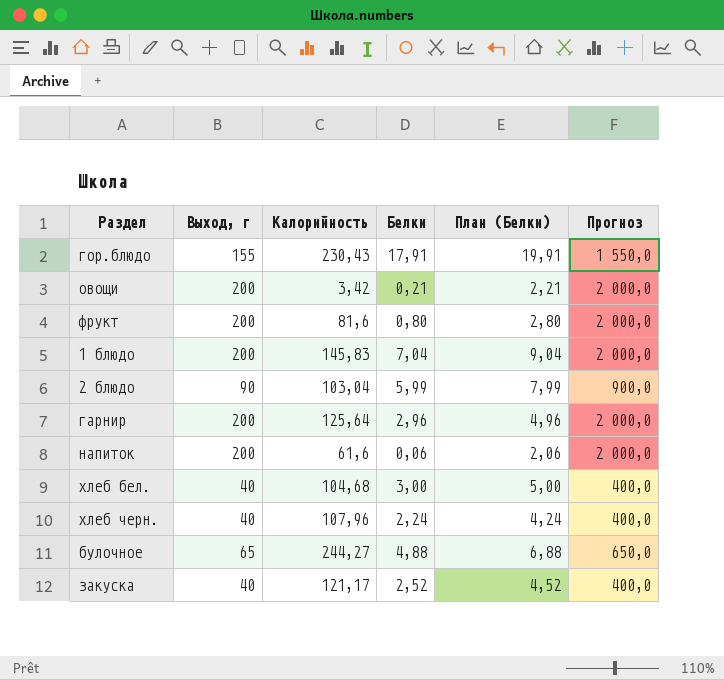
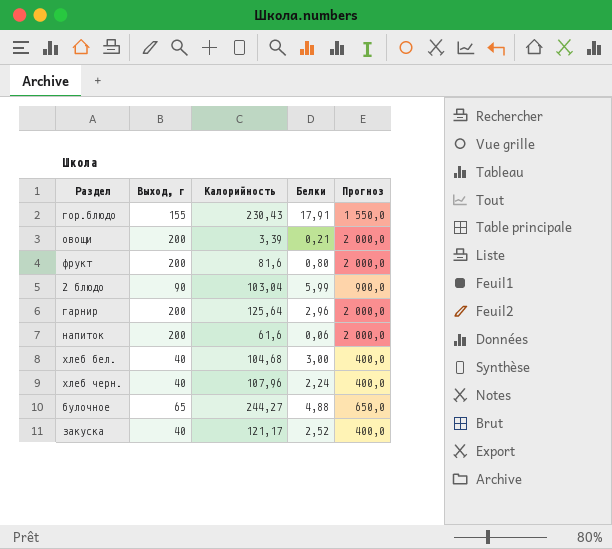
column План (Белки) | formula: [Белки] + 2 -> none
row 1 блюдо: 200 | 145,83 | 7,04 | 9,04 | 2 000,0 -> none
овощи | Калорийность: 3,42 -> 3,39

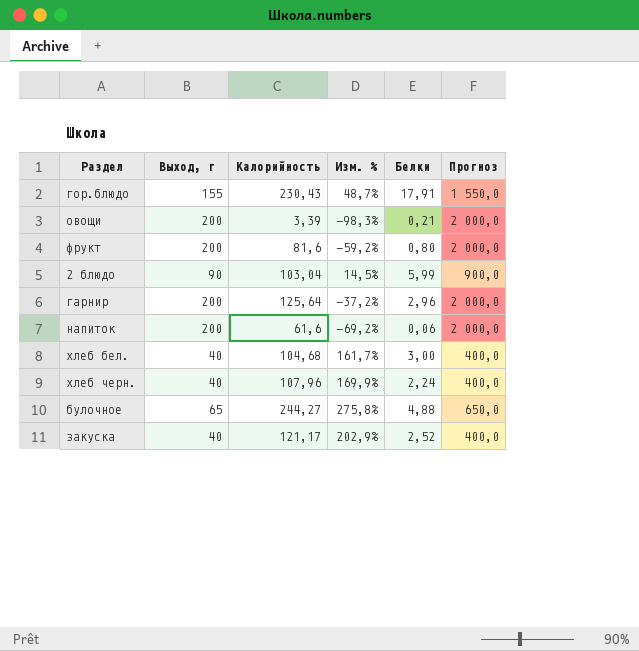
column Изм. % | formula: none -> ([Калорийность] - [Выход, г]) / [Выход, г]

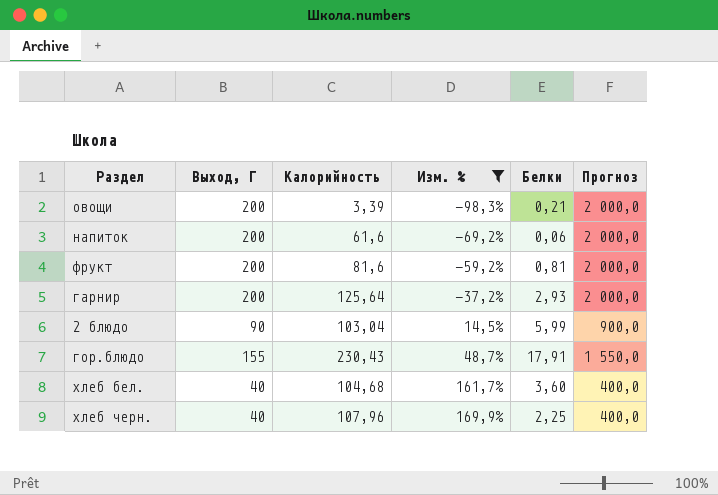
filter: none -> Изм. % <= 169,9%
row order: none -> Изм. % ascending
column name: Выход, г -> Выход, Г
фрукт | Белки: 0,80 -> 0,81
гарнир | Белки: 2,96 -> 2,93
хлеб бел. | Белки: 3,00 -> 3,60
хлеб черн. | Белки: 2,24 -> 2,25

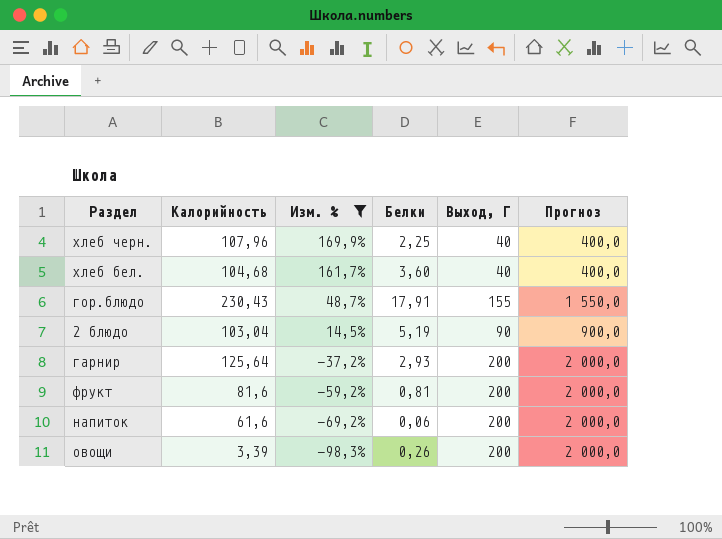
row order: Изм. % ascending -> Изм. % descending
column Выход, Г | position: 2 -> 5
2 блюдо | Белки: 5,99 -> 5,19
овощи | Белки: 0,21 -> 0,26

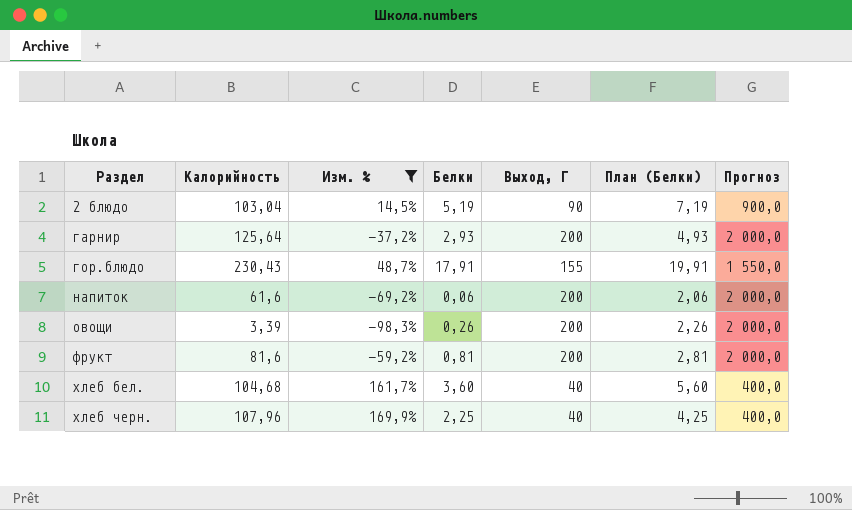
row order: Изм. % descending -> Раздел ascending
column План (Белки) | formula: none -> [Белки] + 2

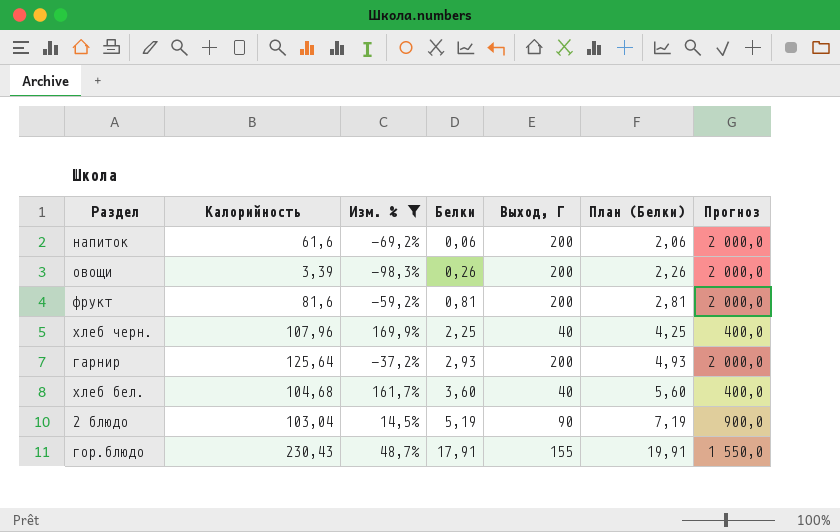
row order: Раздел ascending -> Белки ascending

